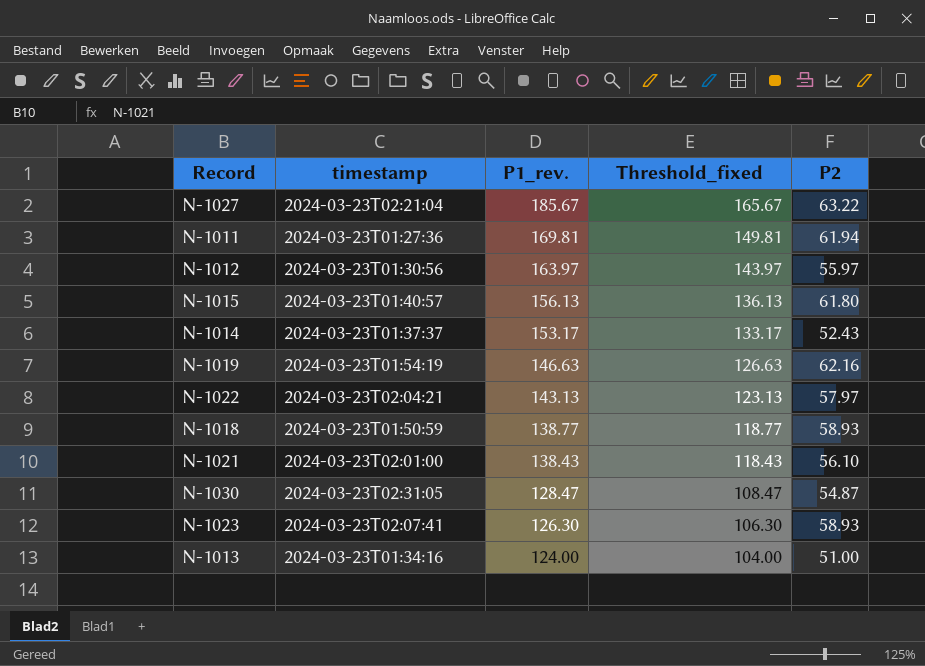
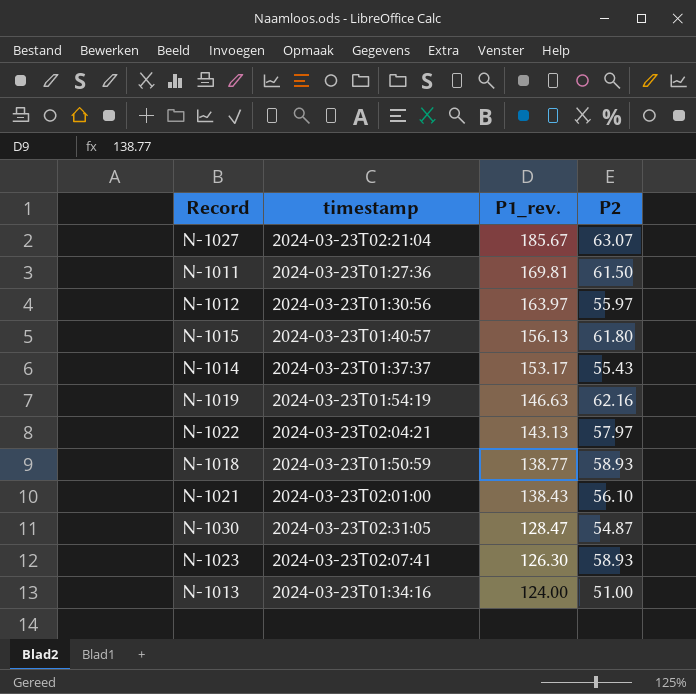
column Threshold_fixed | formula: [P1_rev.] - 20 -> none
N-1027 | P2: 63.22 -> 63.07
N-1011 | P2: 61.94 -> 61.50
N-1014 | P2: 52.43 -> 55.43

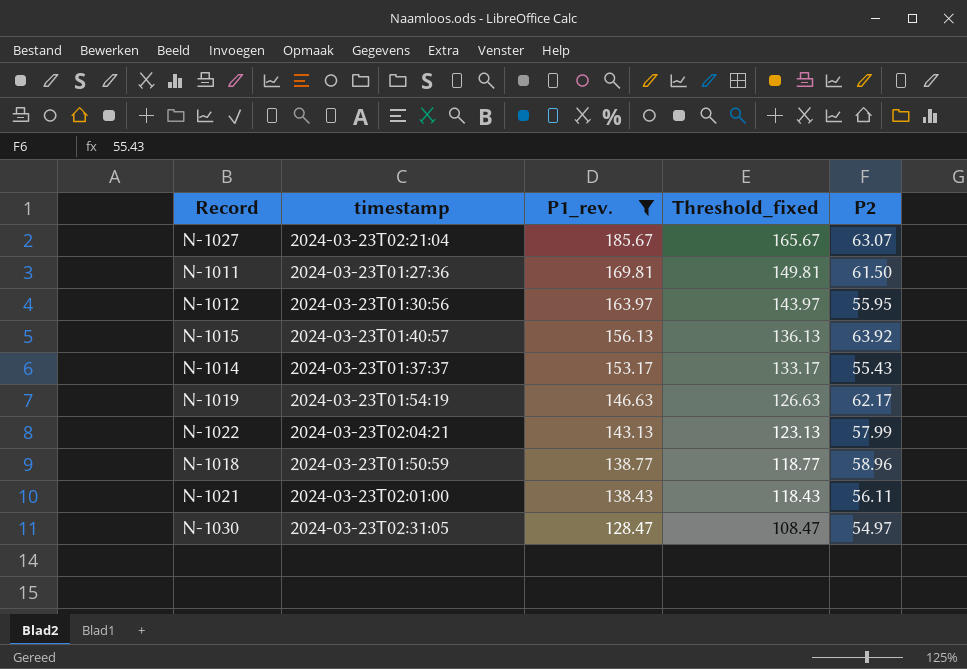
filter: none -> P1_rev. >= 128.47
column Threshold_fixed | formula: none -> [P1_rev.] - 20
N-1012 | P2: 55.97 -> 55.95
N-1015 | P2: 61.80 -> 63.92
N-1019 | P2: 62.16 -> 62.17
N-1022 | P2: 57.97 -> 57.99
N-1018 | P2: 58.93 -> 58.96
N-1021 | P2: 56.10 -> 56.11
N-1030 | P2: 54.87 -> 54.97

